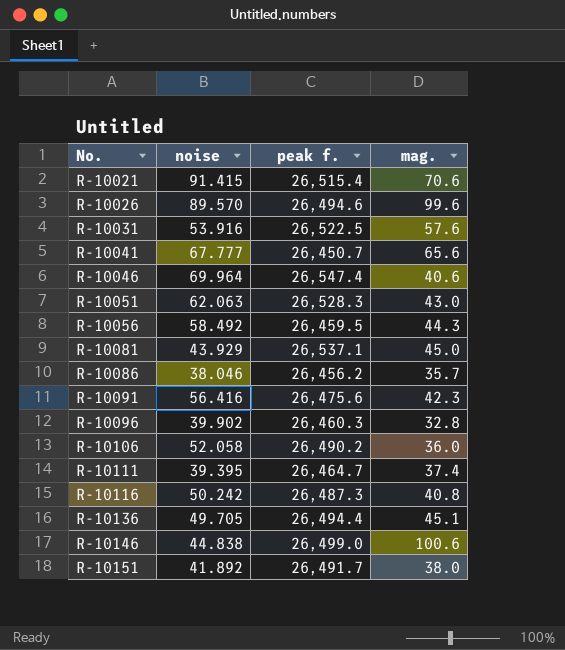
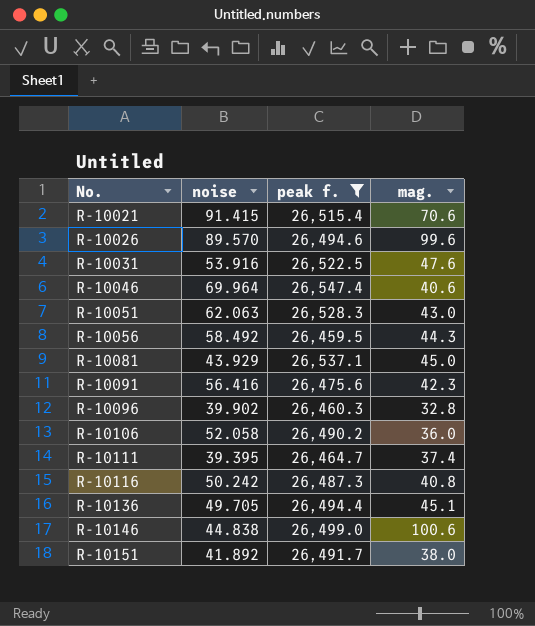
filter: none -> peak f. >= 26,459.5
R-10031 | mag.: 57.6 -> 47.6

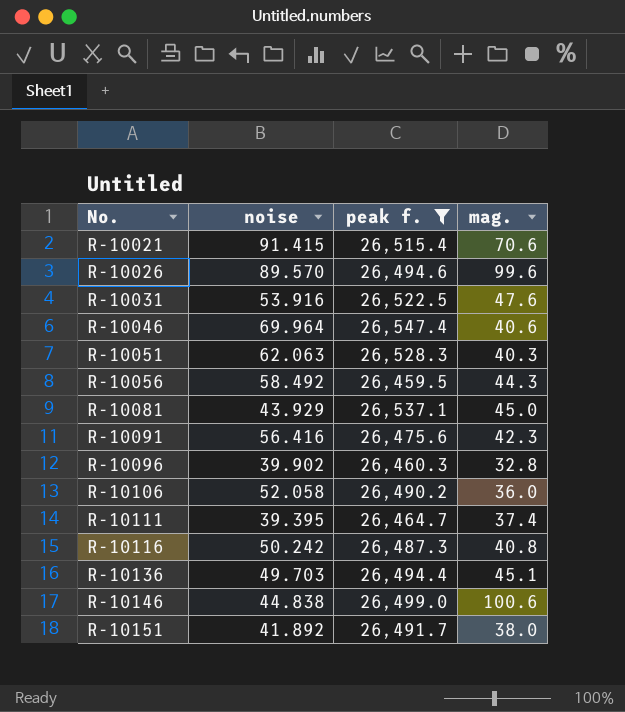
R-10051 | mag.: 43.0 -> 40.3
R-10136 | noise: 49.705 -> 49.703

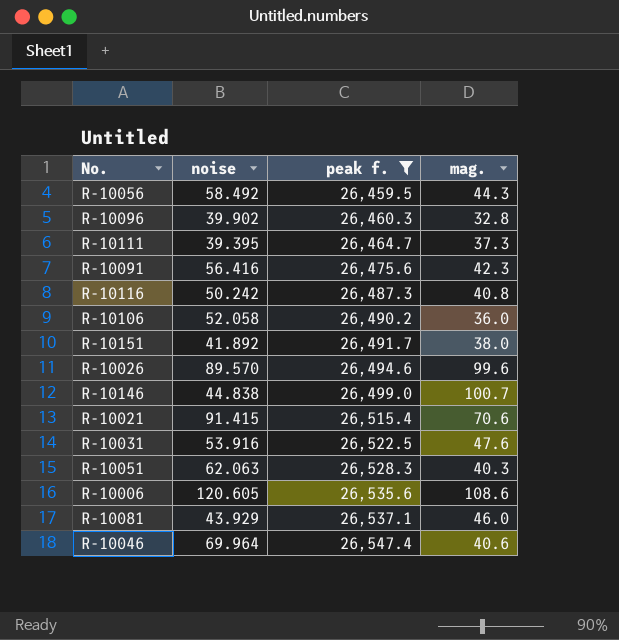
row order: No. ascending -> peak f. ascending
row R-10136: 49.703 | 26,494.4 | 45.1 -> none
R-10111 | mag.: 37.4 -> 37.3
R-10146 | mag.: 100.6 -> 100.7
row R-10006: none -> 120.605 | 26,535.6 | 108.6
R-10081 | mag.: 45.0 -> 46.0

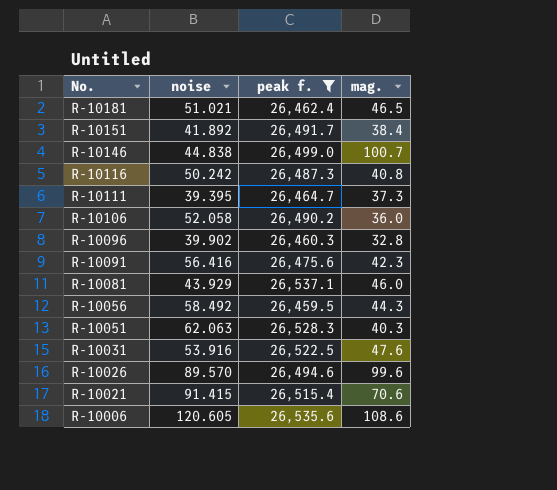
row order: peak f. ascending -> No. descending
row R-10046: 69.964 | 26,547.4 | 40.6 -> none
row R-10181: none -> 51.021 | 26,462.4 | 46.5
R-10151 | mag.: 38.0 -> 38.4

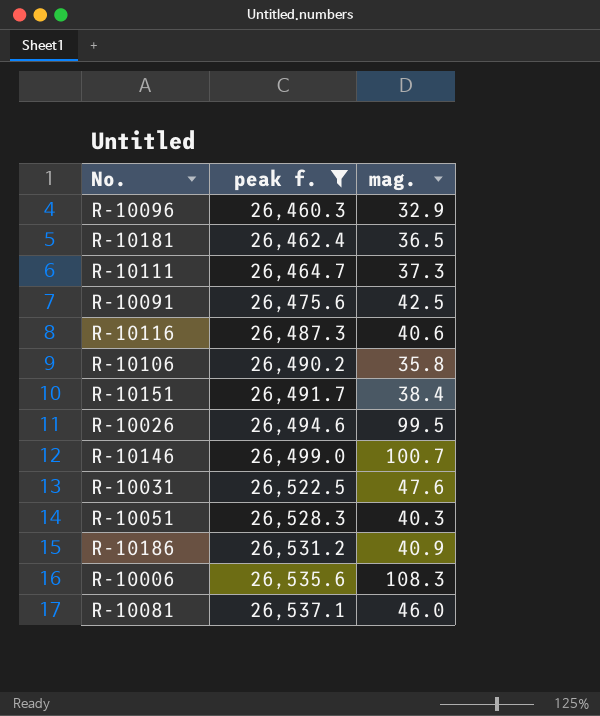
row order: No. descending -> peak f. ascending
column noise | position: 2 -> none
row R-10056: 58.492 | 26,459.5 | 44.3 -> none
row R-10021: 91.415 | 26,515.4 | 70.6 -> none
R-10096 | mag.: 32.8 -> 32.9
R-10181 | mag.: 46.5 -> 36.5
R-10091 | mag.: 42.3 -> 42.5
R-10116 | mag.: 40.8 -> 40.6
R-10106 | mag.: 36.0 -> 35.8
R-10026 | mag.: 99.6 -> 99.5
row R-10186: none -> 26,531.2 | 40.9
R-10006 | mag.: 108.6 -> 108.3

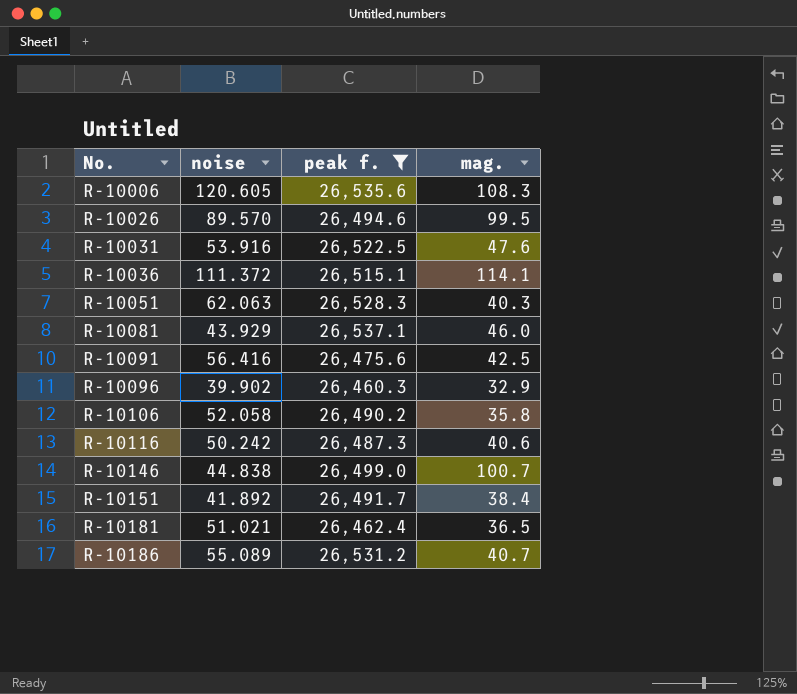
row order: peak f. ascending -> No. ascending
column noise | position: none -> 2
row R-10111: 26,464.7 | 37.3 -> none
row R-10036: none -> 111.372 | 26,515.1 | 114.1
R-10186 | mag.: 40.9 -> 40.7

